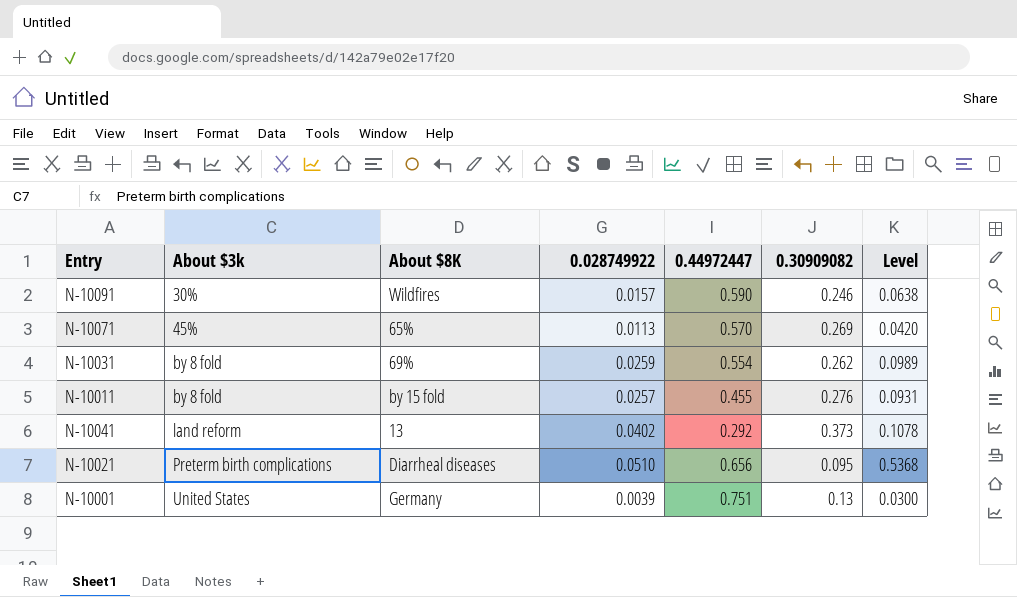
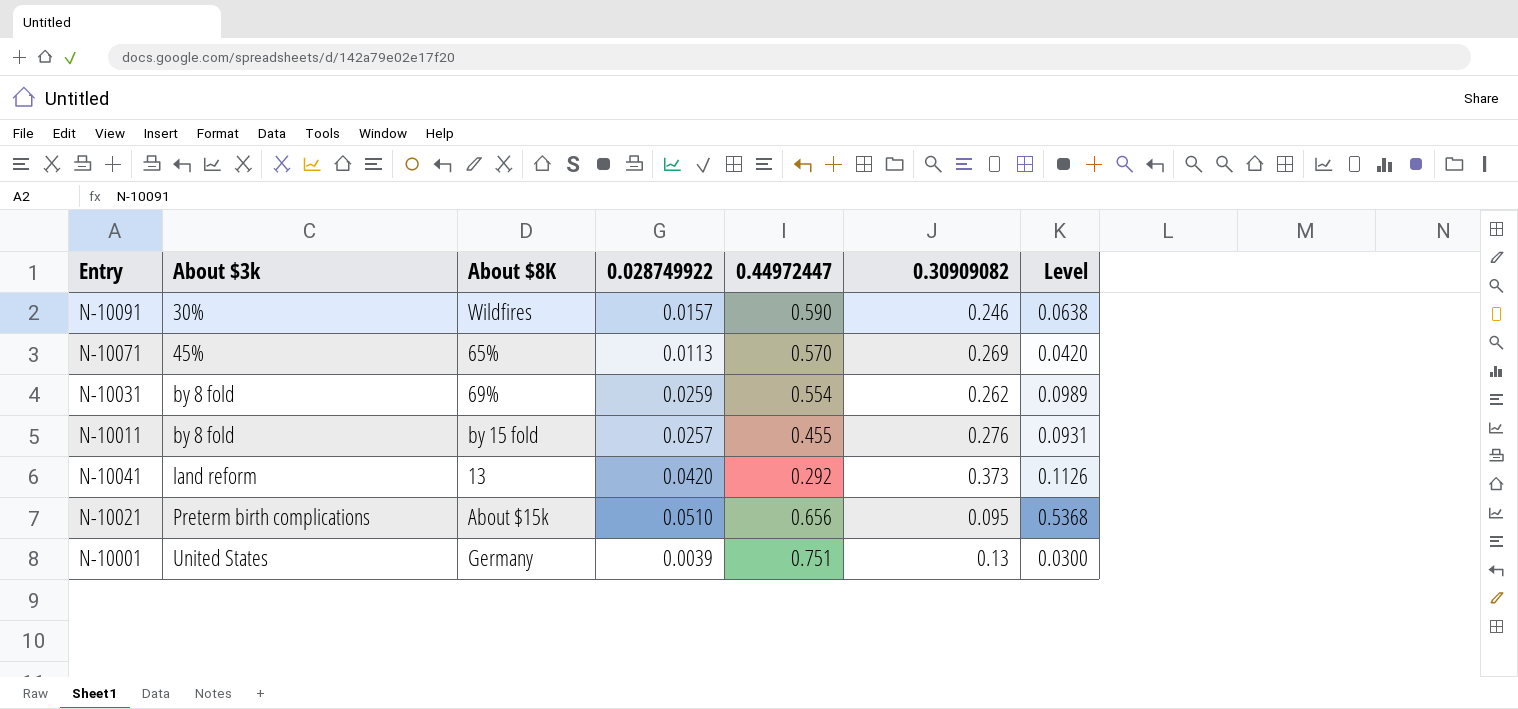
N-10041 | 0.028749922: 0.0402 -> 0.0420
N-10041 | Level: 0.1078 -> 0.1126
N-10021 | About $8K: Diarrheal diseases -> About $15k

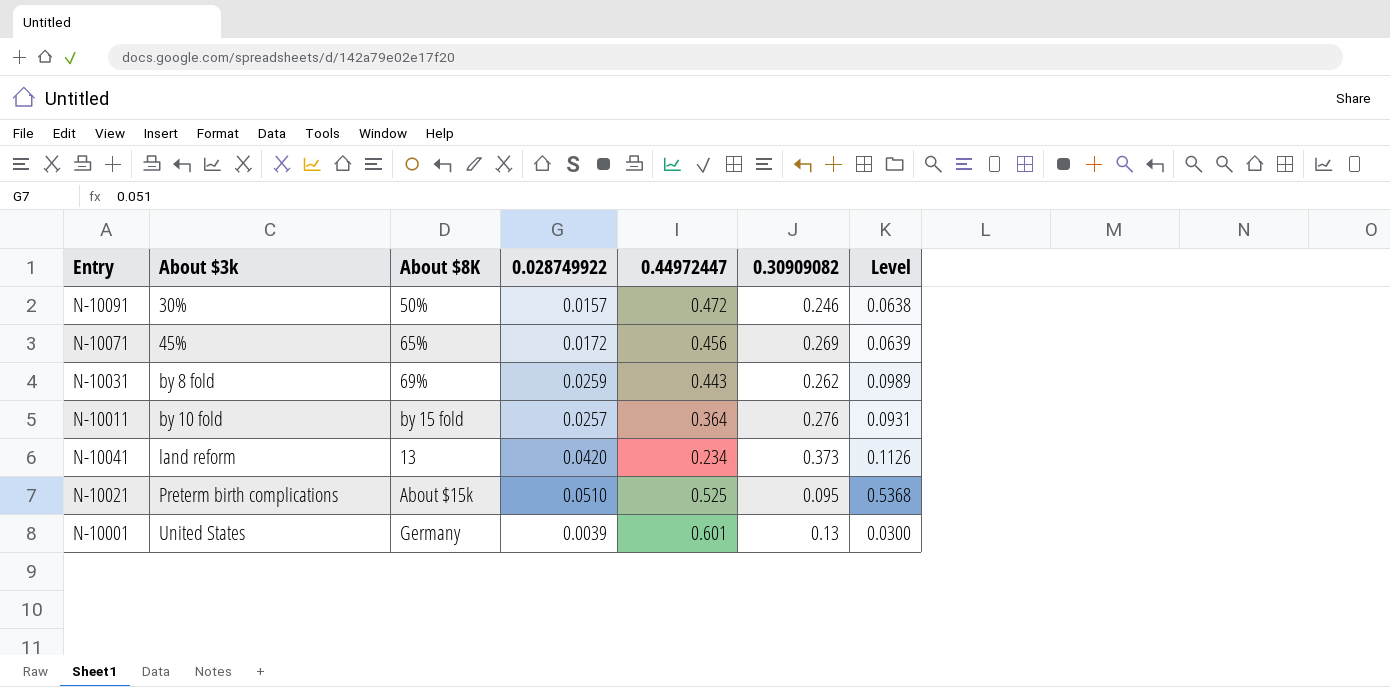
N-10091 | About $8K: Wildfires -> 50%
N-10091 | 0.44972447: 0.590 -> 0.472
N-10071 | 0.028749922: 0.0113 -> 0.0172
N-10071 | 0.44972447: 0.570 -> 0.456
N-10071 | Level: 0.0420 -> 0.0639
N-10031 | 0.44972447: 0.554 -> 0.443
N-10011 | About $3k: by 8 fold -> by 10 fold
N-10011 | 0.44972447: 0.455 -> 0.364
N-10041 | 0.44972447: 0.292 -> 0.234
N-10021 | 0.44972447: 0.656 -> 0.525
N-10001 | 0.44972447: 0.751 -> 0.601

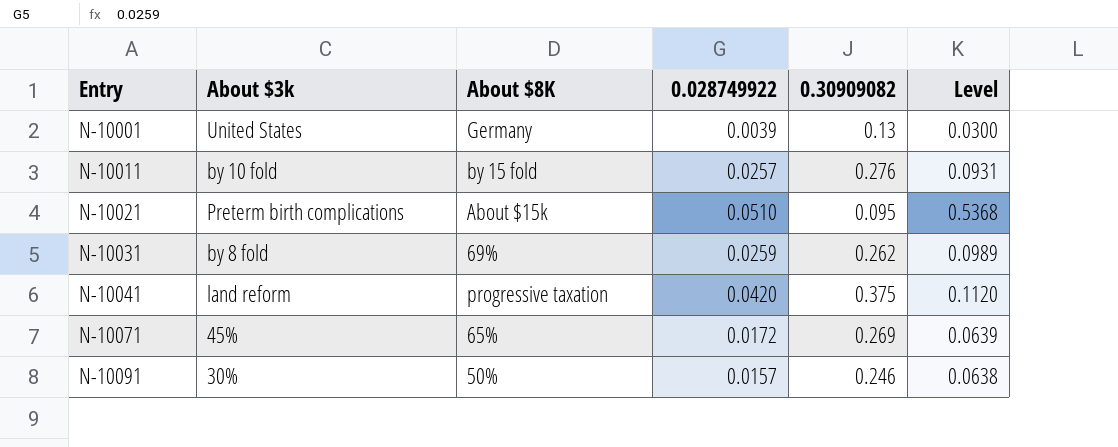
row order: About $3k ascending -> Entry ascending
column 0.44972447 | position: 5 -> none
N-10041 | About $8K: 13 -> progressive taxation
N-10041 | 0.30909082: 0.373 -> 0.375
N-10041 | Level: 0.1126 -> 0.1120

